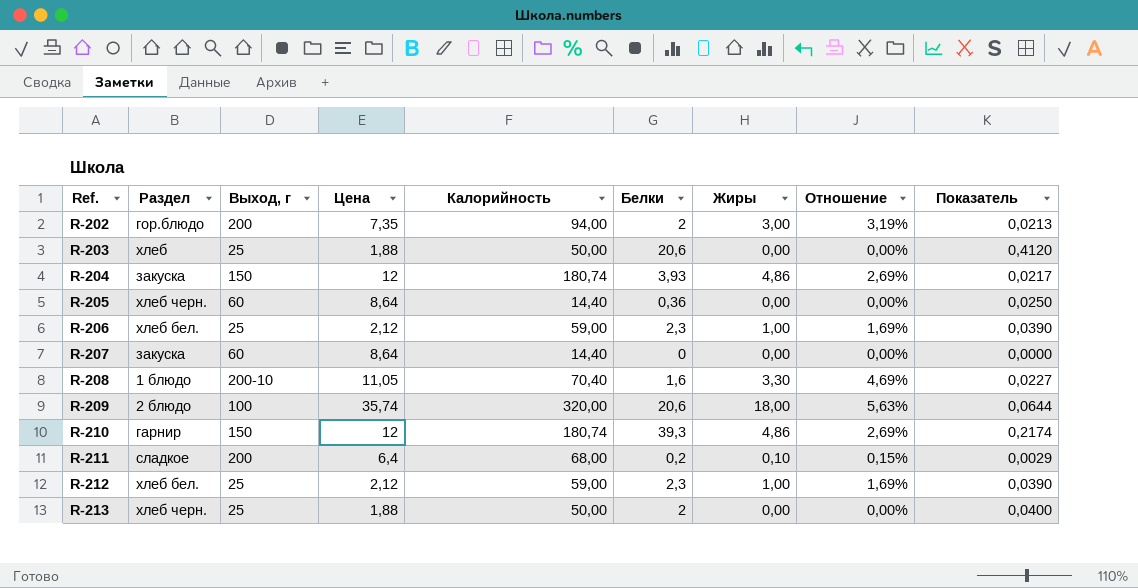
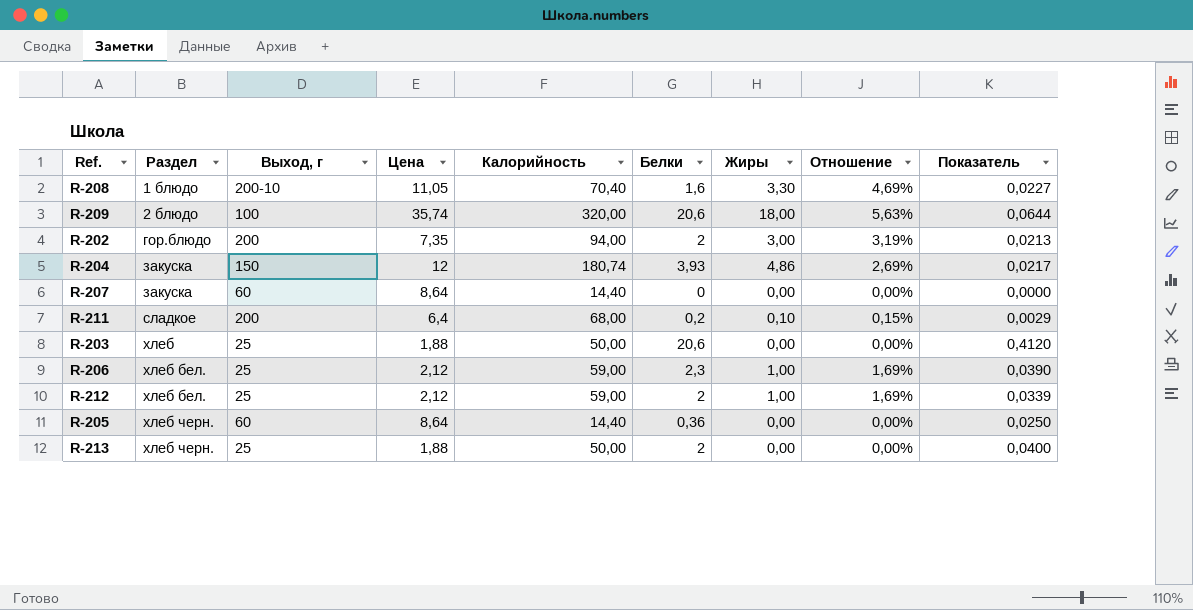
row order: Ref. ascending -> Раздел ascending
row R-210: гарнир | 150 | 12 | 180,74 | 39,3 | 4,86 | 2,69% | 0,2174 -> none
R-212 | Белки: 2,3 -> 2
R-212 | Показатель: 0,0390 -> 0,0339

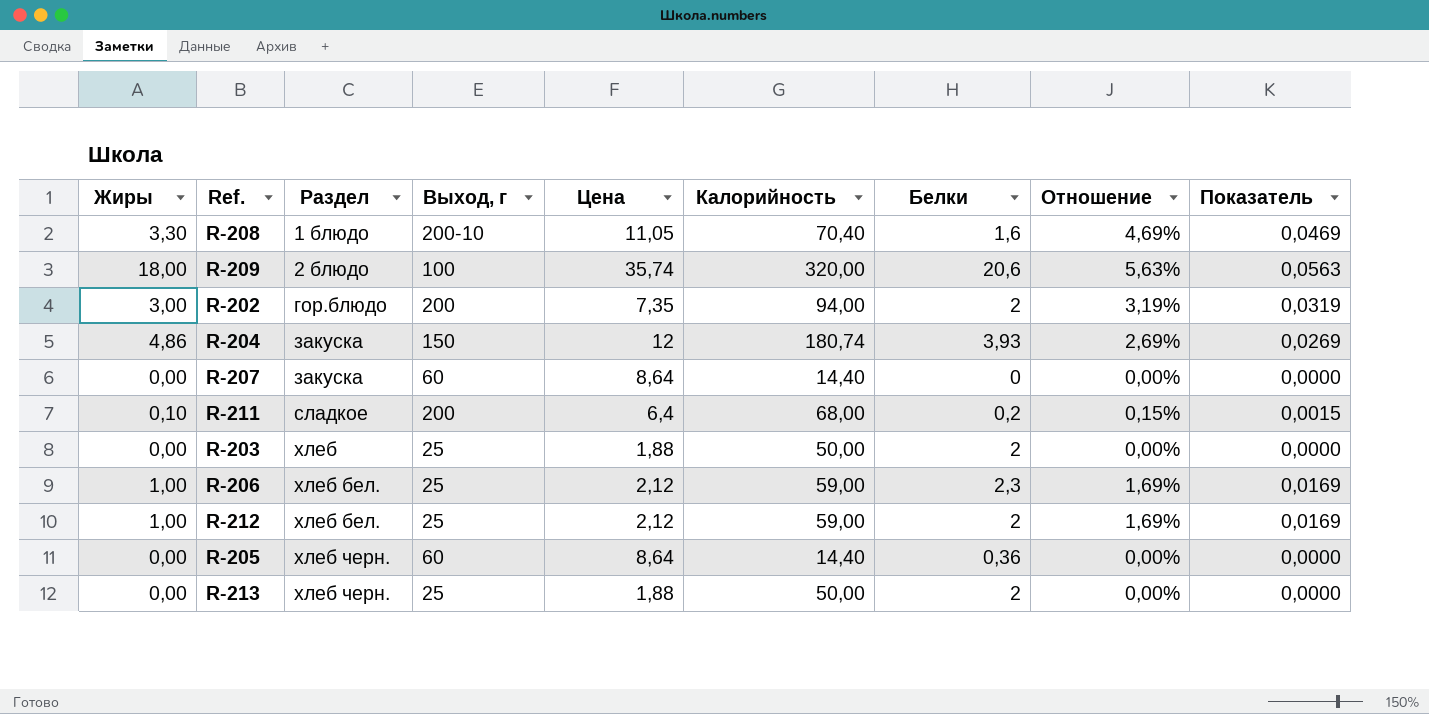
column Жиры | position: 7 -> 1
column Показатель | formula: [Белки] / [Калорийность] -> [Жиры] / [Калорийность]
R-203 | Белки: 20,6 -> 2

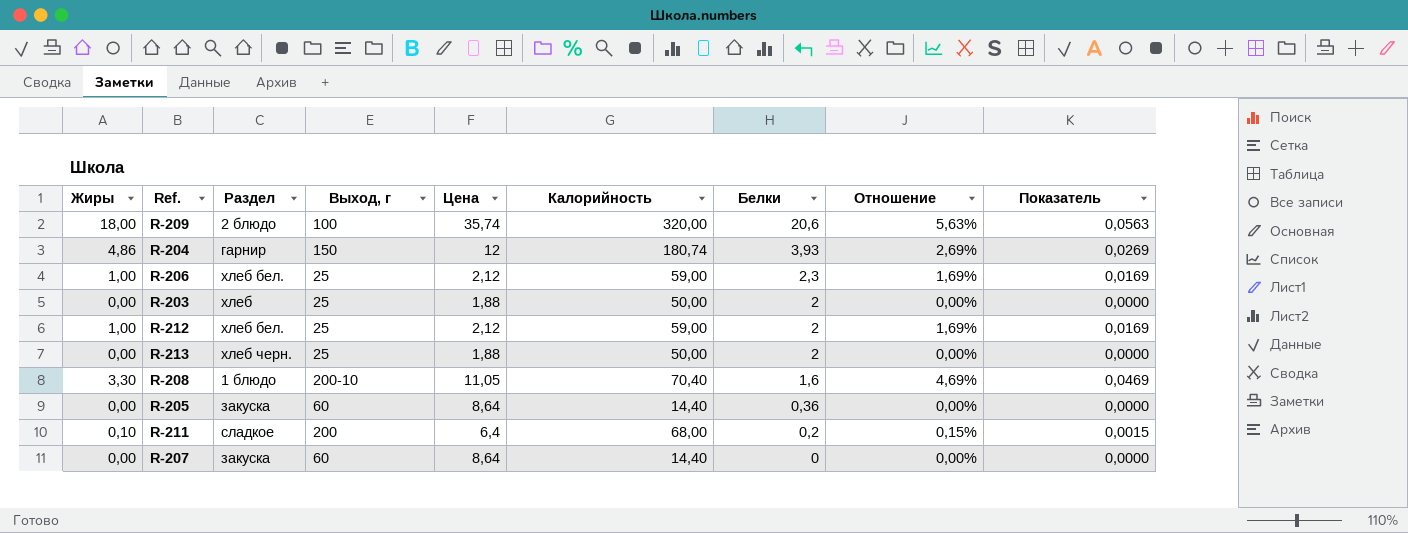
row order: Раздел ascending -> Белки descending
row R-202: 3,00 | гор.блюдо | 200 | 7,35 | 94,00 | 2 | 3,19% | 0,0319 -> none
R-204 | Раздел: закуска -> гарнир
R-205 | Раздел: хлеб черн. -> закуска

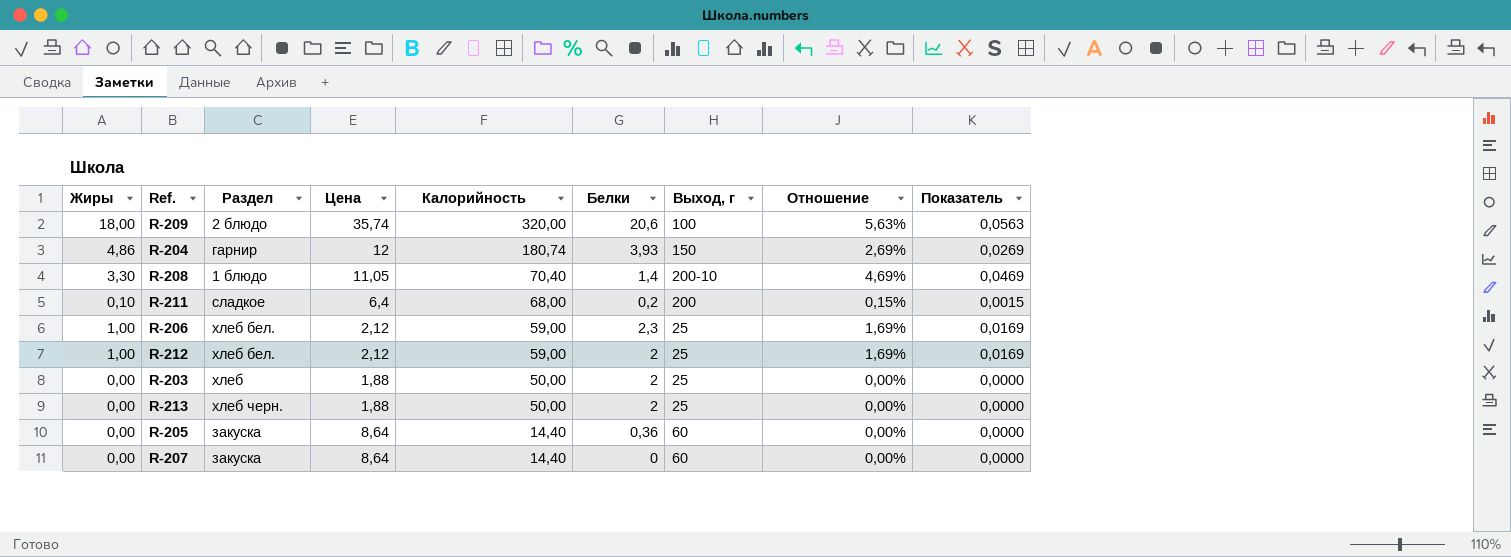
row order: Белки descending -> Калорийность descending
column Выход, г | position: 4 -> 7
R-208 | Белки: 1,6 -> 1,4

